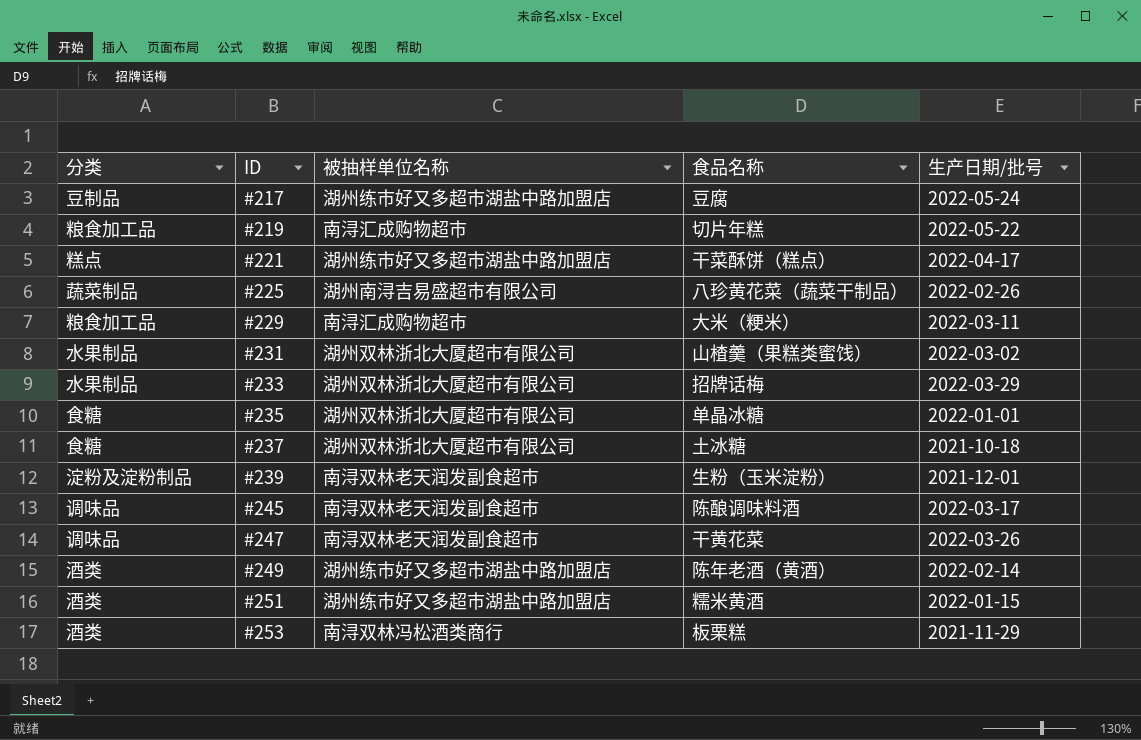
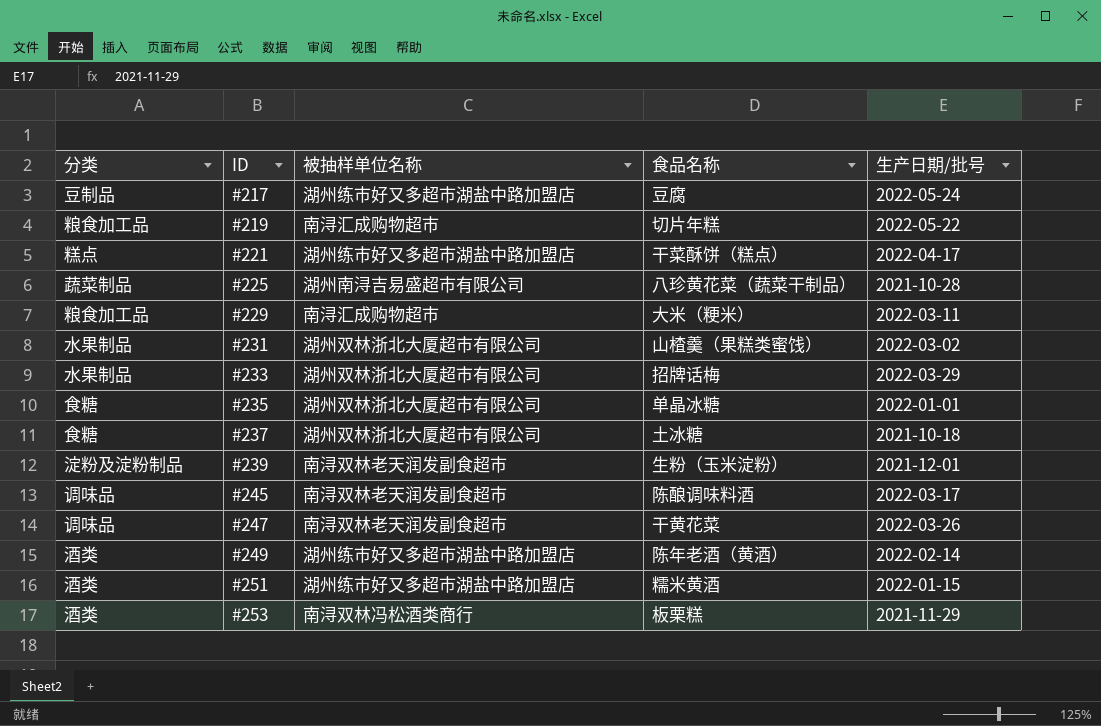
#225 | 生产日期/批号: 2022-02-26 -> 2021-10-28

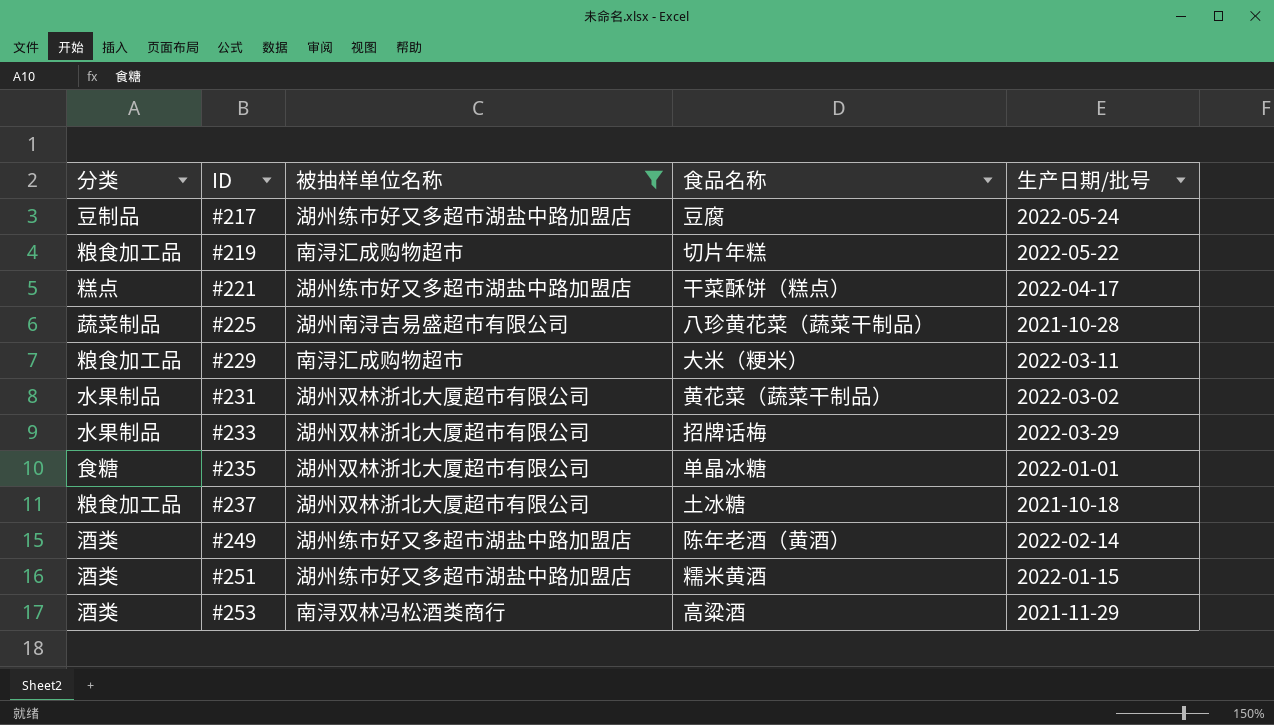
filter: none -> 被抽样单位名称 != 南浔双林老天润发副食超市
#231 | 食品名称: 山楂羹（果糕类蜜饯） -> 黄花菜（蔬菜干制品）
#237 | 分类: 食糖 -> 粮食加工品
#253 | 食品名称: 板栗糕 -> 高粱酒

